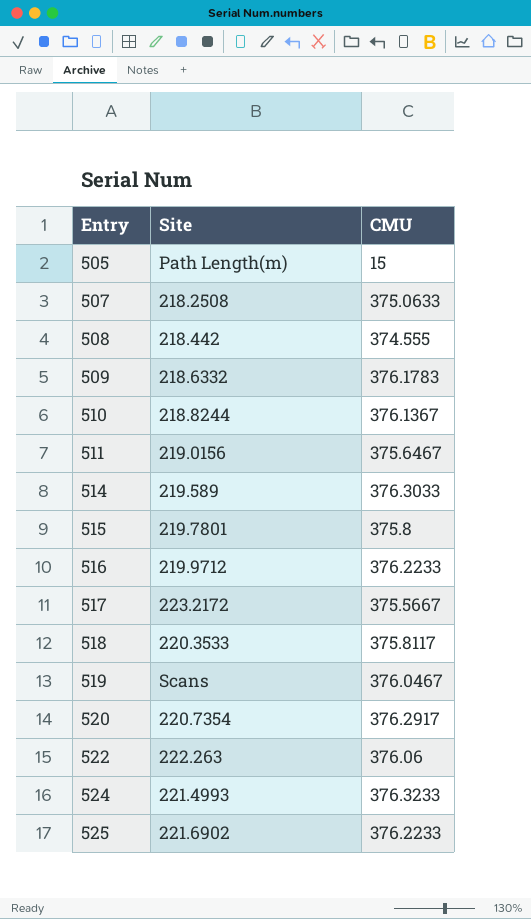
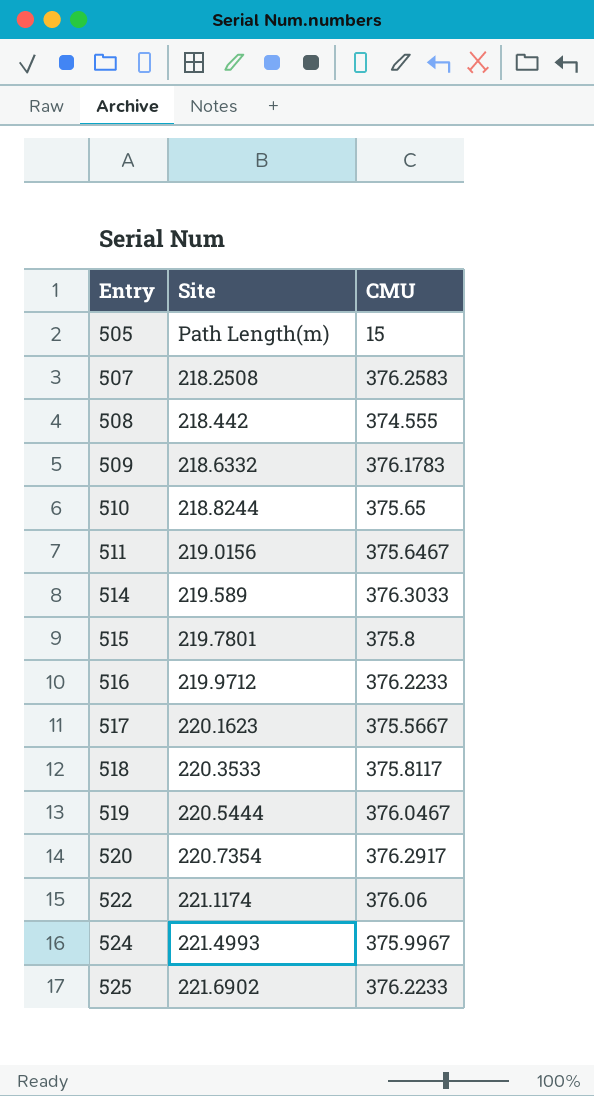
507 | CMU: 375.0633 -> 376.2583
510 | CMU: 376.1367 -> 375.65
517 | Site: 223.2172 -> 220.1623
519 | Site: Scans -> 220.5444
522 | Site: 222.263 -> 221.1174
524 | CMU: 376.3233 -> 375.9967

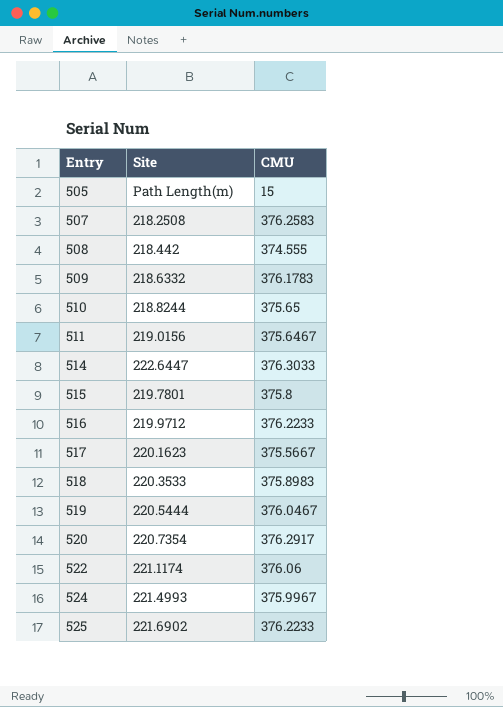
514 | Site: 219.589 -> 222.6447
518 | CMU: 375.8117 -> 375.8983

